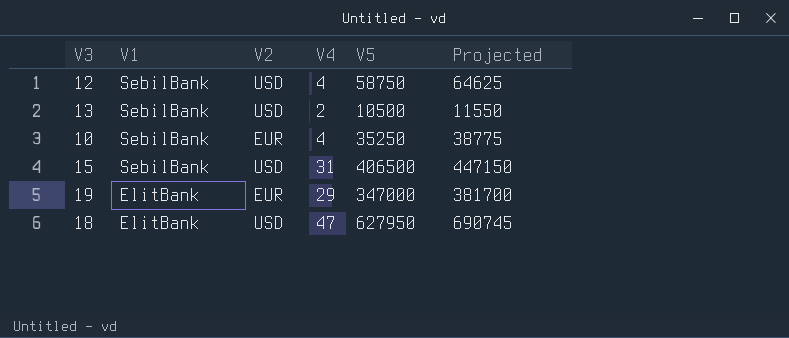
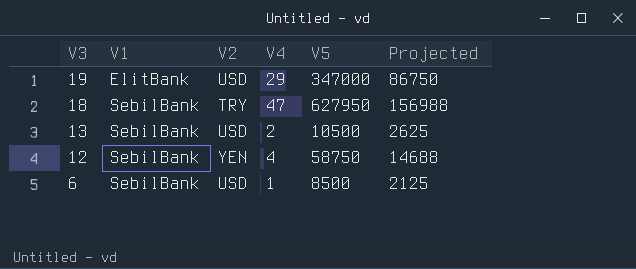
row order: V1 descending -> V3 descending
column Projected | formula: [V5] * 1.1 -> [V5] * 0.25
row 10: SebilBank | EUR | 4 | 35250 | 38775 -> none
row 15: SebilBank | USD | 31 | 406500 | 447150 -> none
19 | V2: EUR -> USD
18 | V1: ElitBank -> SebilBank
18 | V2: USD -> TRY
12 | V2: USD -> YEN
row 6: none -> SebilBank | USD | 1 | 8500 | 2125

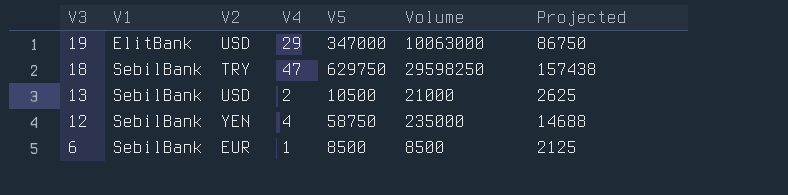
column Volume | formula: none -> [V4] * [V5]
18 | V5: 627950 -> 629750
18 | Projected: 156988 -> 157438
6 | V2: USD -> EUR

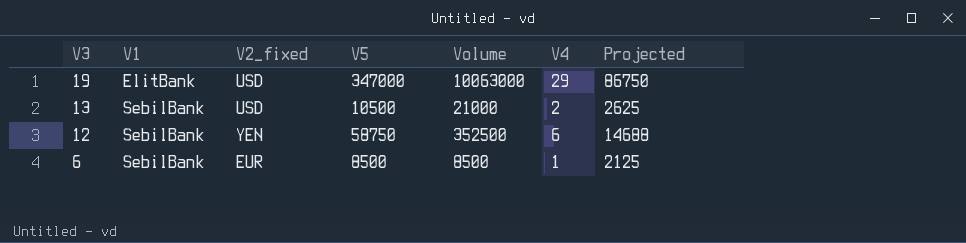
column name: V2 -> V2_fixed
column V4 | position: 4 -> 6
row 18: SebilBank | TRY | 47 | 629750 | 29598250 | 157438 -> none
12 | Volume: 235000 -> 352500
12 | V4: 4 -> 6

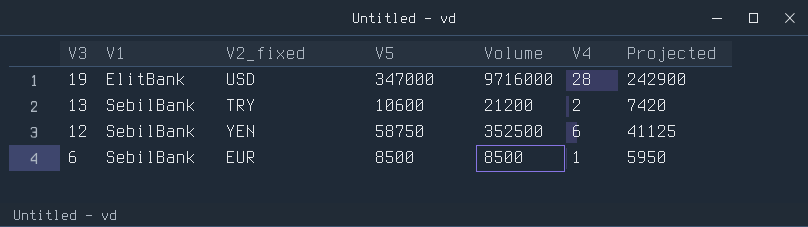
column Projected | formula: [V5] * 0.25 -> [V5] * 0.7
19 | Volume: 10063000 -> 9716000
19 | V4: 29 -> 28
13 | V2_fixed: USD -> TRY
13 | V5: 10500 -> 10600
13 | Volume: 21000 -> 21200

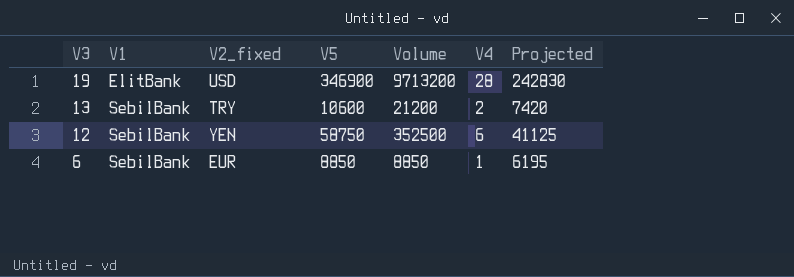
19 | V5: 347000 -> 346900
19 | Volume: 9716000 -> 9713200
19 | Projected: 242900 -> 242830
6 | V5: 8500 -> 8850
6 | Volume: 8500 -> 8850
6 | Projected: 5950 -> 6195

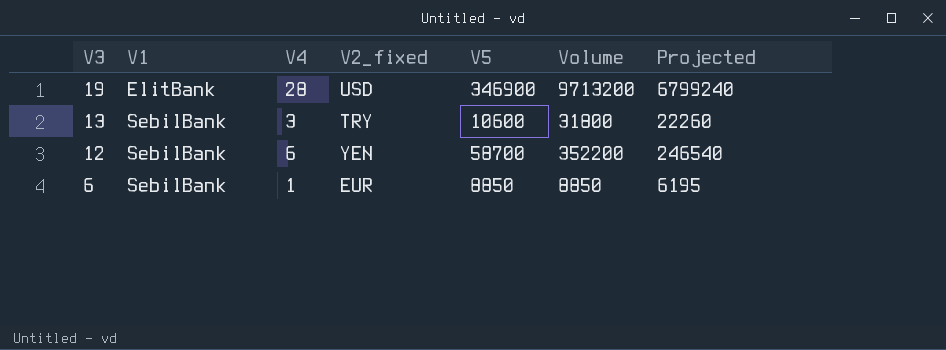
column V4 | position: 6 -> 3
column Projected | formula: [V5] * 0.7 -> [Volume] * 0.7
13 | V4: 2 -> 3
13 | Volume: 21200 -> 31800
12 | V5: 58750 -> 58700
12 | Volume: 352500 -> 352200

